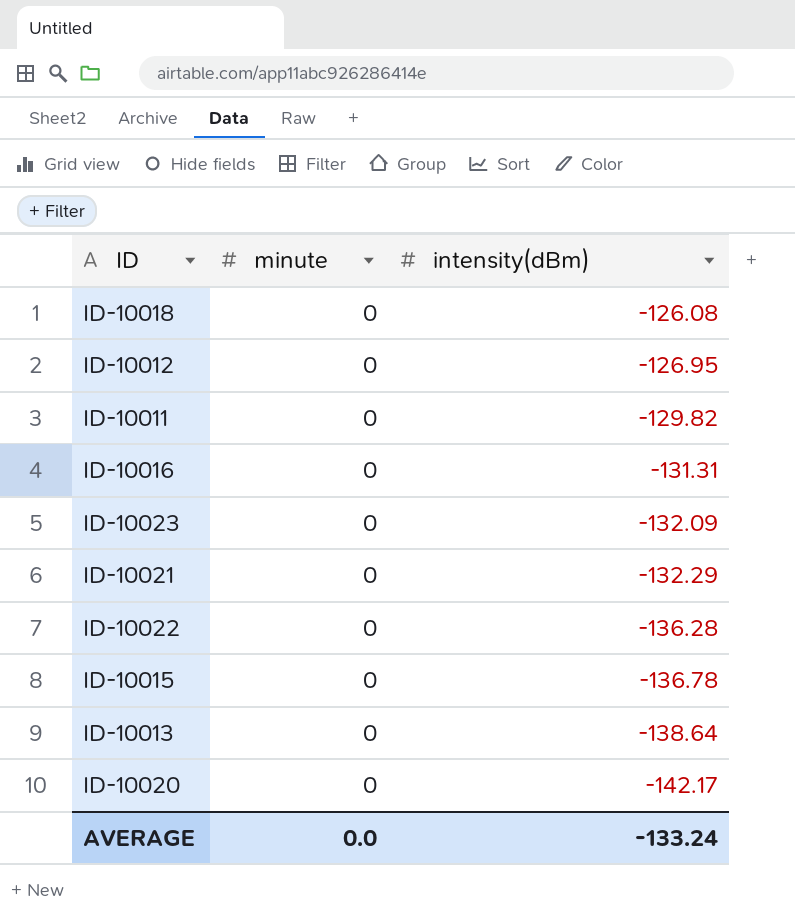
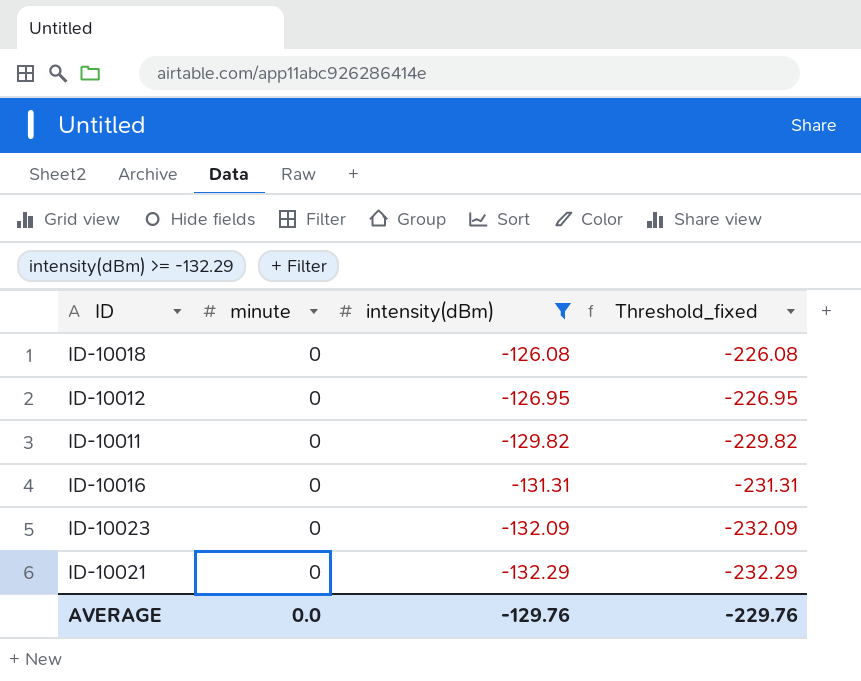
filter: none -> intensity(dBm) >= -132.29
column Threshold_fixed | formula: none -> [intensity(dBm)] - 100
AVERAGE | intensity(dBm): -133.24 -> -129.76

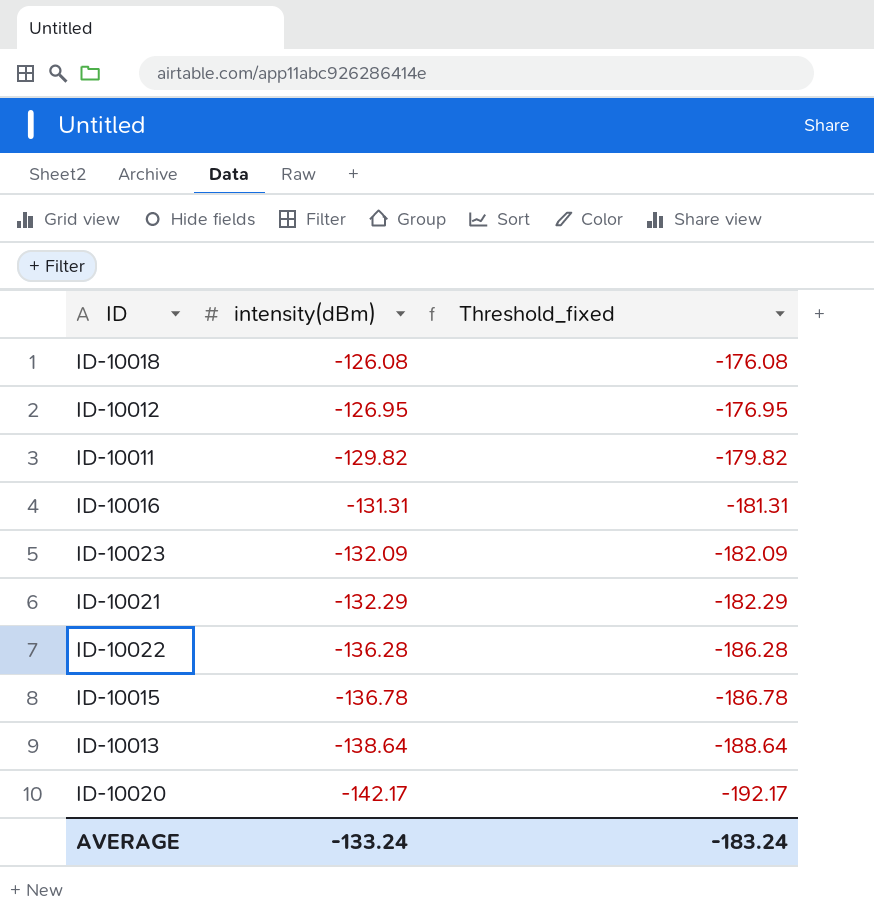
filter: intensity(dBm) >= -132.29 -> none
column minute | position: 2 -> none
column Threshold_fixed | formula: [intensity(dBm)] - 100 -> [intensity(dBm)] - 50
AVERAGE | intensity(dBm): -129.76 -> -133.24
AVERAGE | Threshold_fixed: -229.76 -> -183.24

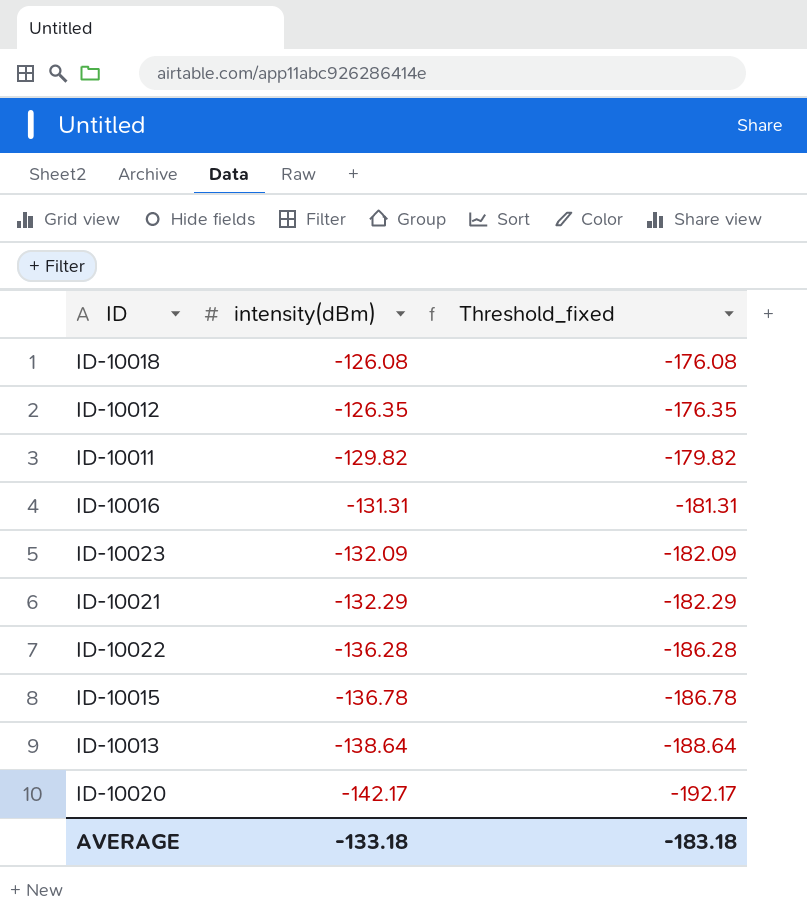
ID-10012 | intensity(dBm): -126.95 -> -126.35
ID-10012 | Threshold_fixed: -176.95 -> -176.35
AVERAGE | intensity(dBm): -133.24 -> -133.18
AVERAGE | Threshold_fixed: -183.24 -> -183.18

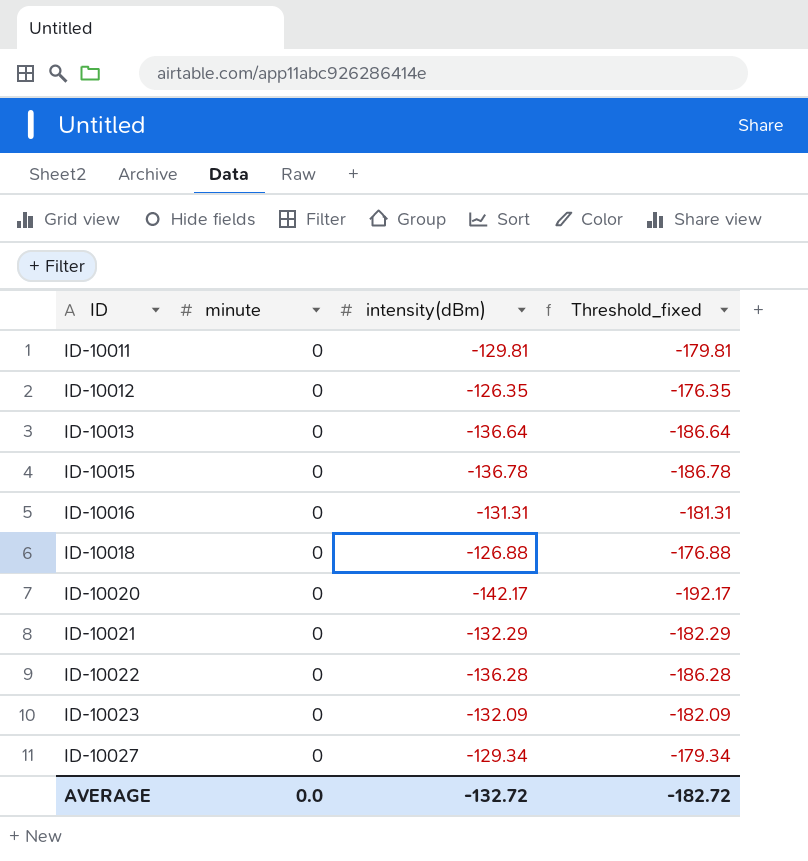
row order: intensity(dBm) descending -> ID ascending
column minute | position: none -> 2
ID-10011 | intensity(dBm): -129.82 -> -129.81
ID-10011 | Threshold_fixed: -179.82 -> -179.81
ID-10013 | intensity(dBm): -138.64 -> -136.64
ID-10013 | Threshold_fixed: -188.64 -> -186.64
ID-10018 | intensity(dBm): -126.08 -> -126.88
ID-10018 | Threshold_fixed: -176.08 -> -176.88
row ID-10027: none -> 0 | -129.34 | -179.34
AVERAGE | intensity(dBm): -133.18 -> -132.72
AVERAGE | Threshold_fixed: -183.18 -> -182.72

